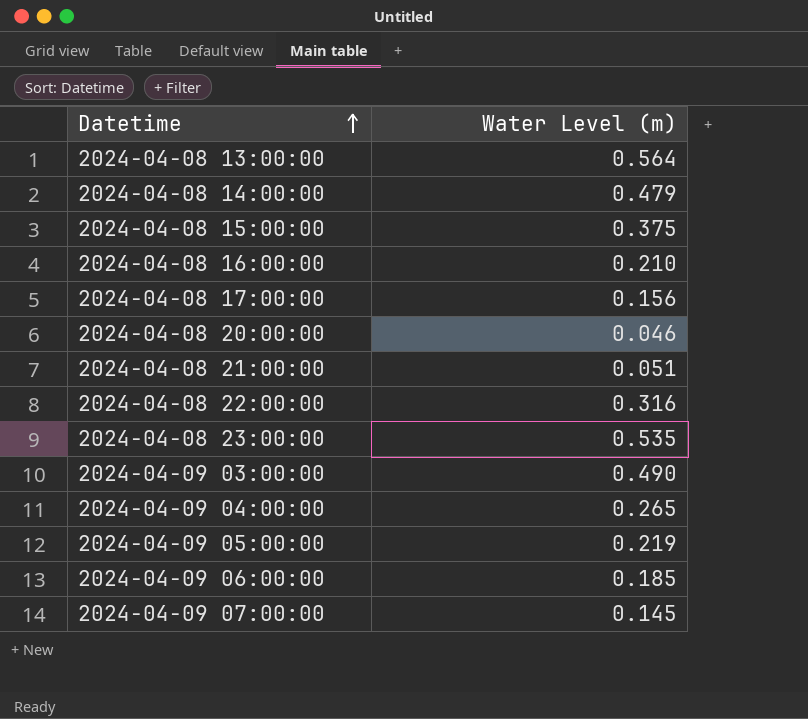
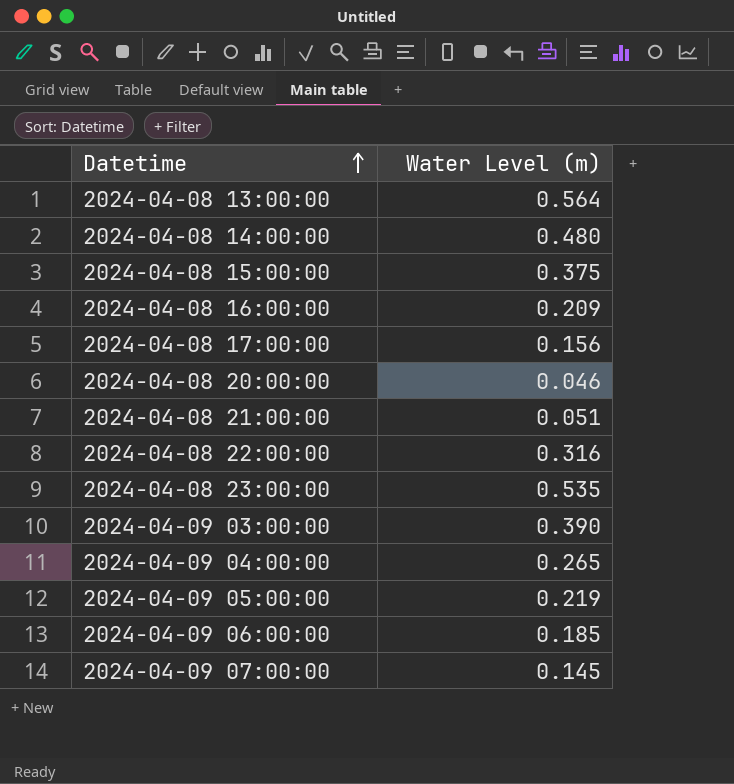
2024-04-08 14:00:00 | Water Level (m): 0.479 -> 0.480
2024-04-08 16:00:00 | Water Level (m): 0.210 -> 0.209
2024-04-09 03:00:00 | Water Level (m): 0.490 -> 0.390

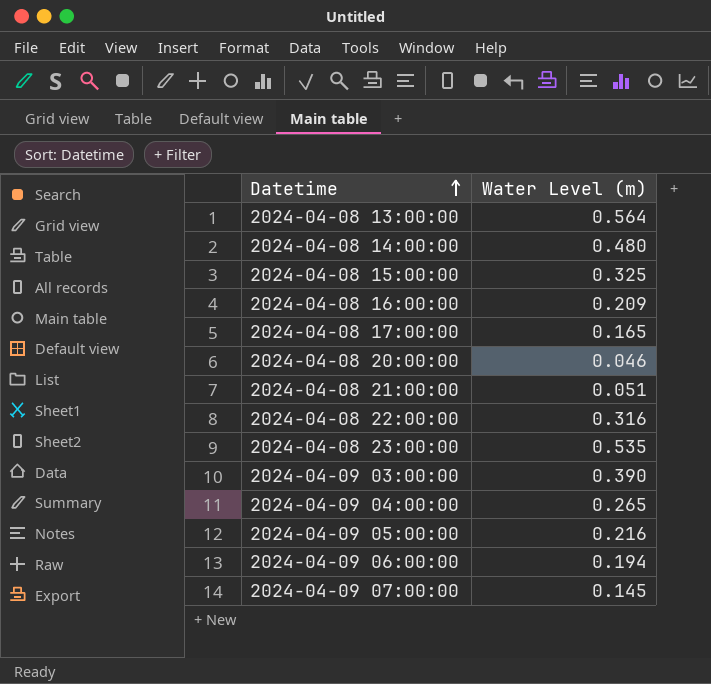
2024-04-08 15:00:00 | Water Level (m): 0.375 -> 0.325
2024-04-08 17:00:00 | Water Level (m): 0.156 -> 0.165
2024-04-09 05:00:00 | Water Level (m): 0.219 -> 0.216
2024-04-09 06:00:00 | Water Level (m): 0.185 -> 0.194

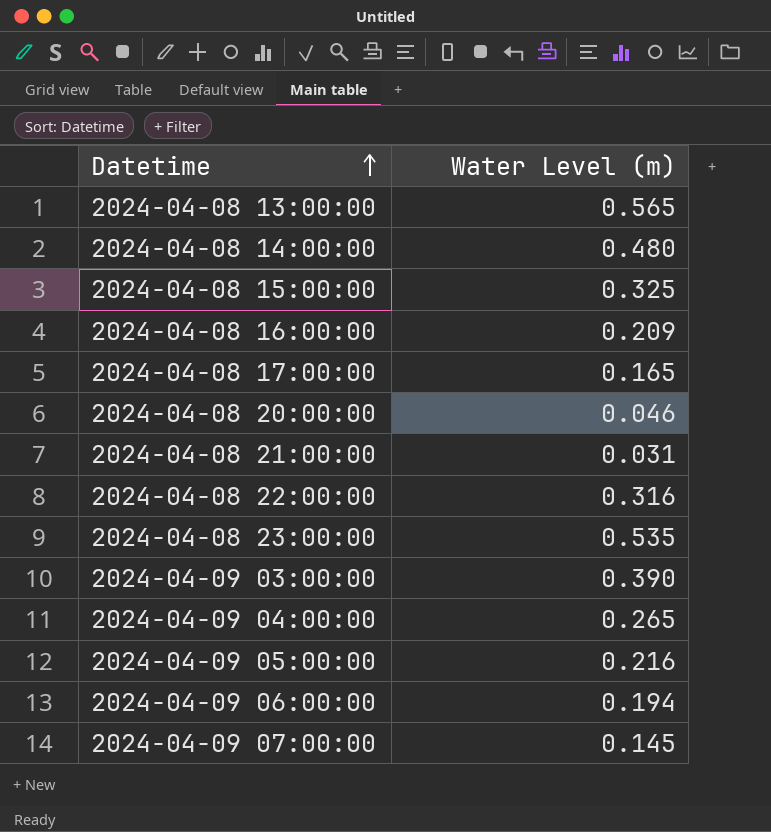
2024-04-08 13:00:00 | Water Level (m): 0.564 -> 0.565
2024-04-08 21:00:00 | Water Level (m): 0.051 -> 0.031

